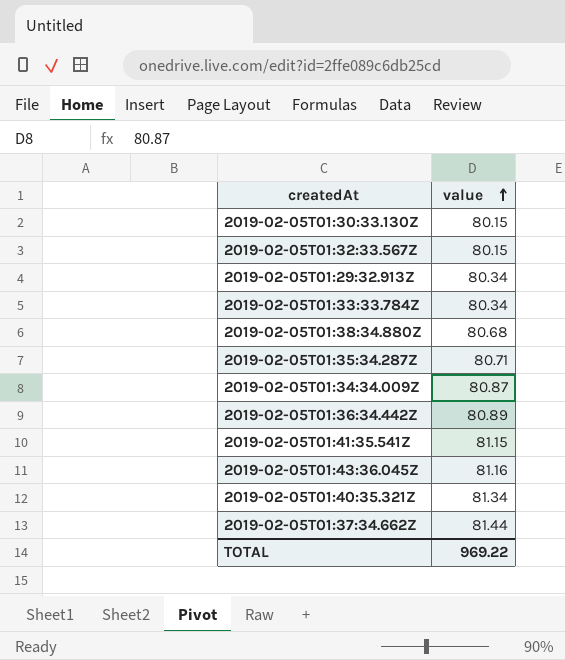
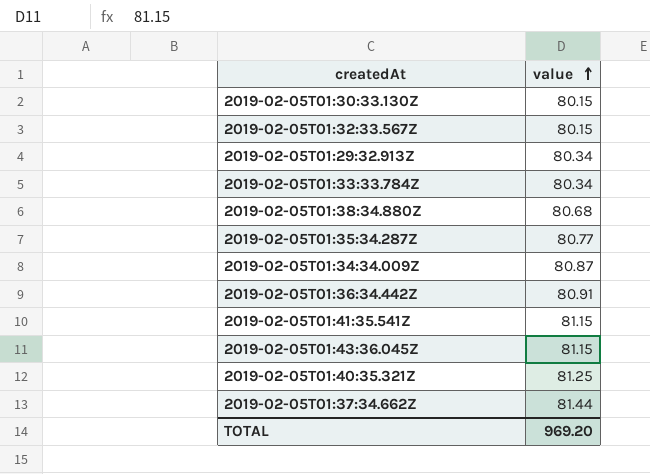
2019-02-05T01:35:34.287Z | value: 80.71 -> 80.77
2019-02-05T01:36:34.442Z | value: 80.89 -> 80.91
2019-02-05T01:43:36.045Z | value: 81.16 -> 81.15
2019-02-05T01:40:35.321Z | value: 81.34 -> 81.25
TOTAL | value: 969.22 -> 969.20

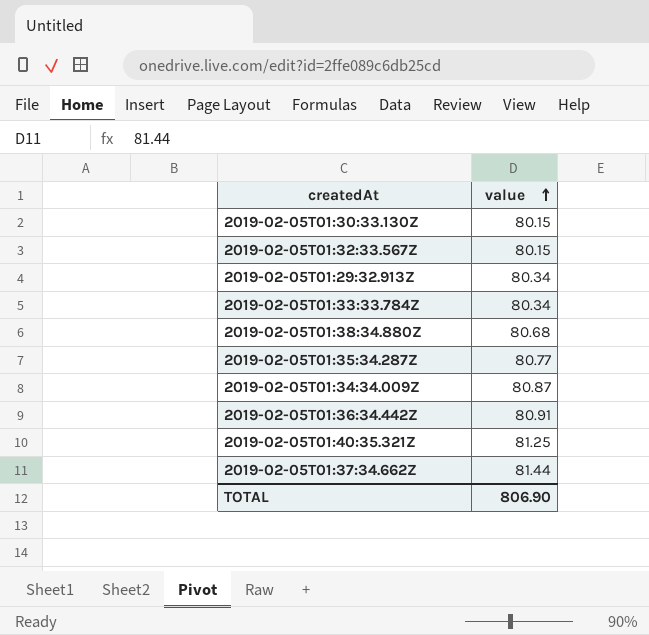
row 2019-02-05T01:41:35.541Z: 81.15 -> none
row 2019-02-05T01:43:36.045Z: 81.15 -> none
TOTAL | value: 969.20 -> 806.90

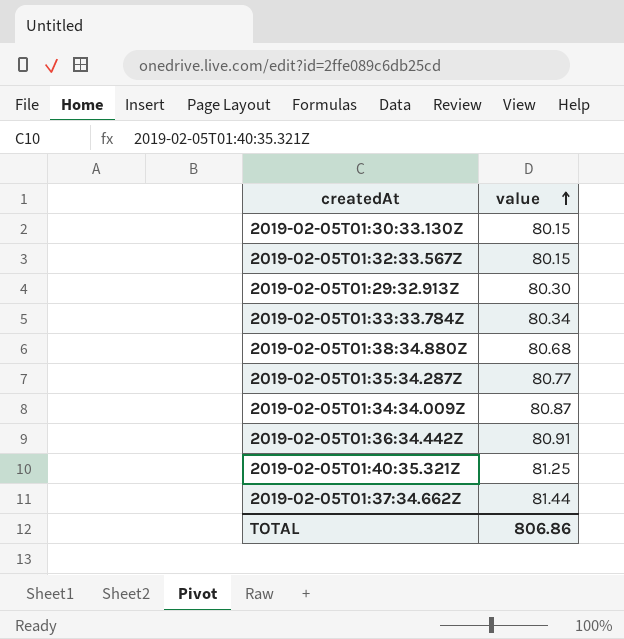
2019-02-05T01:29:32.913Z | value: 80.34 -> 80.30
TOTAL | value: 806.90 -> 806.86

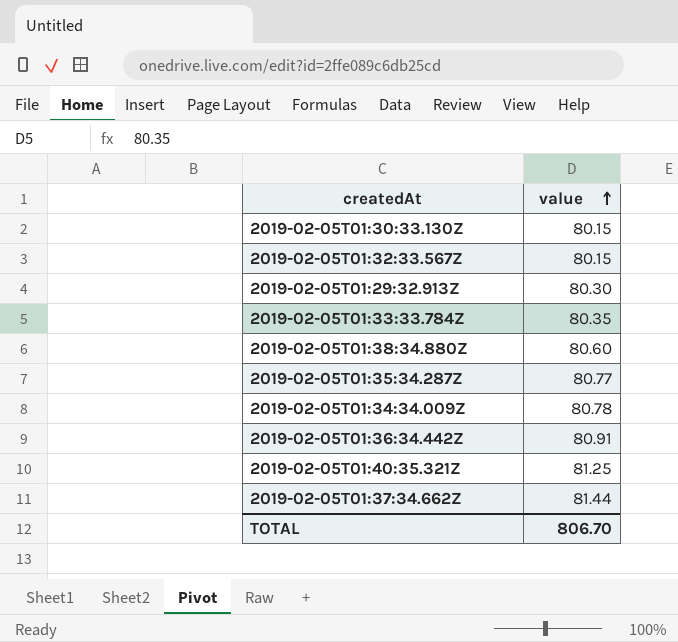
2019-02-05T01:33:33.784Z | value: 80.34 -> 80.35
2019-02-05T01:38:34.880Z | value: 80.68 -> 80.60
2019-02-05T01:34:34.009Z | value: 80.87 -> 80.78
TOTAL | value: 806.86 -> 806.70

